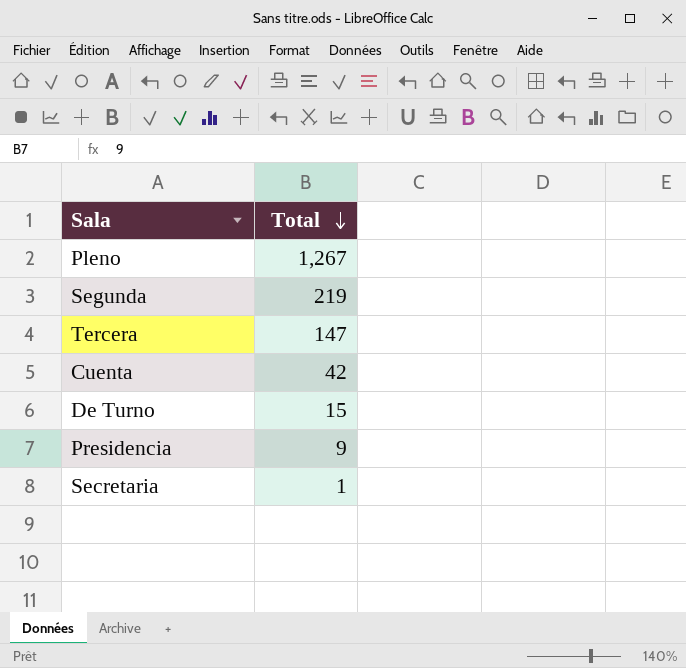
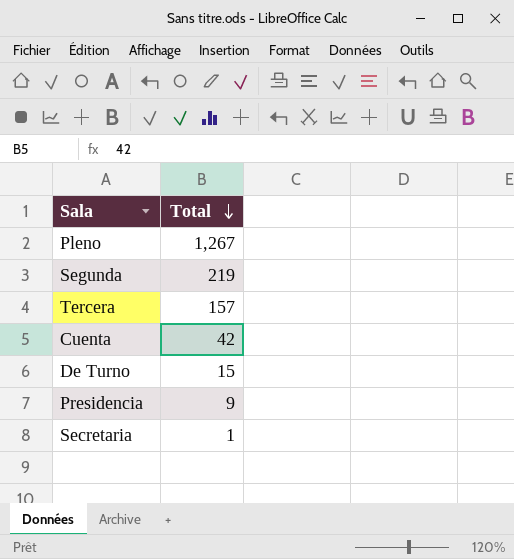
Tercera | Total: 147 -> 157

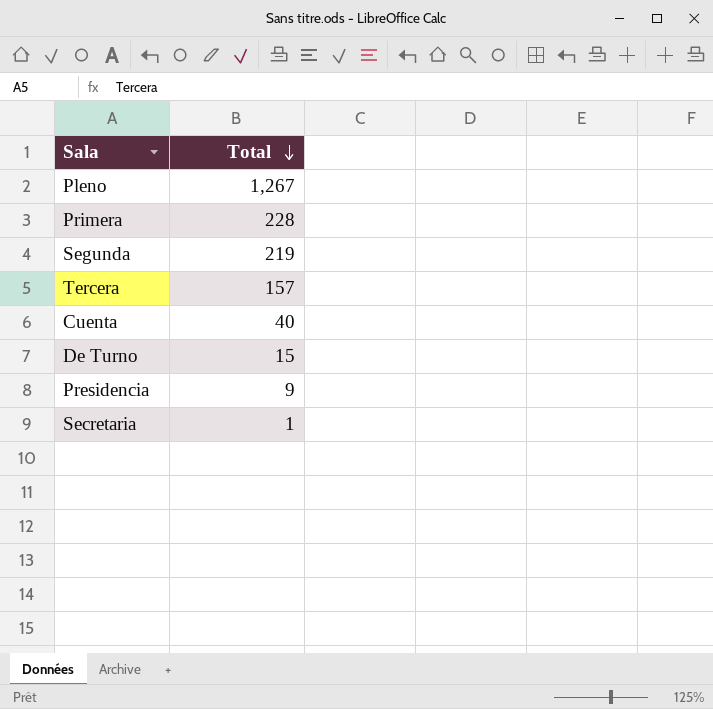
row Primera: none -> 228
Cuenta | Total: 42 -> 40

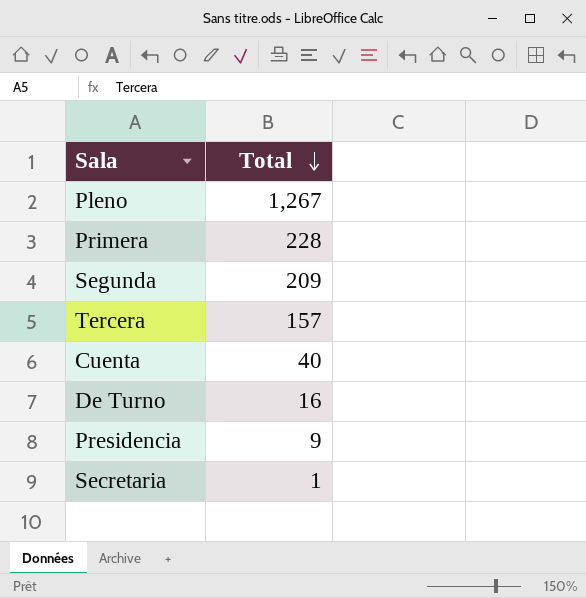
Segunda | Total: 219 -> 209
De Turno | Total: 15 -> 16

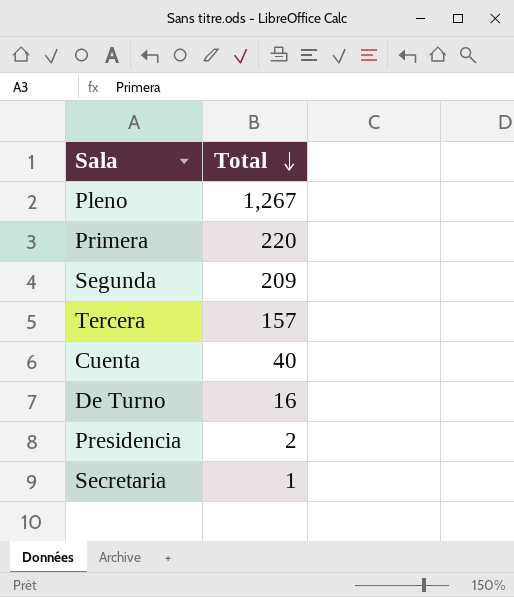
Primera | Total: 228 -> 220
Presidencia | Total: 9 -> 2

